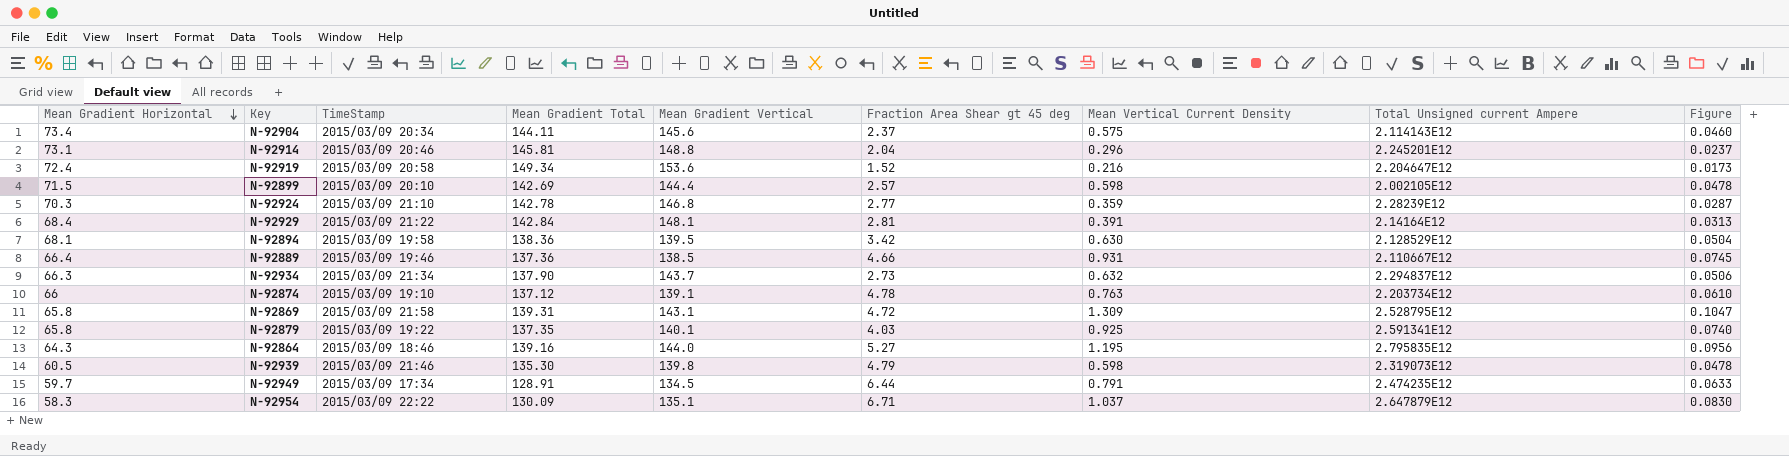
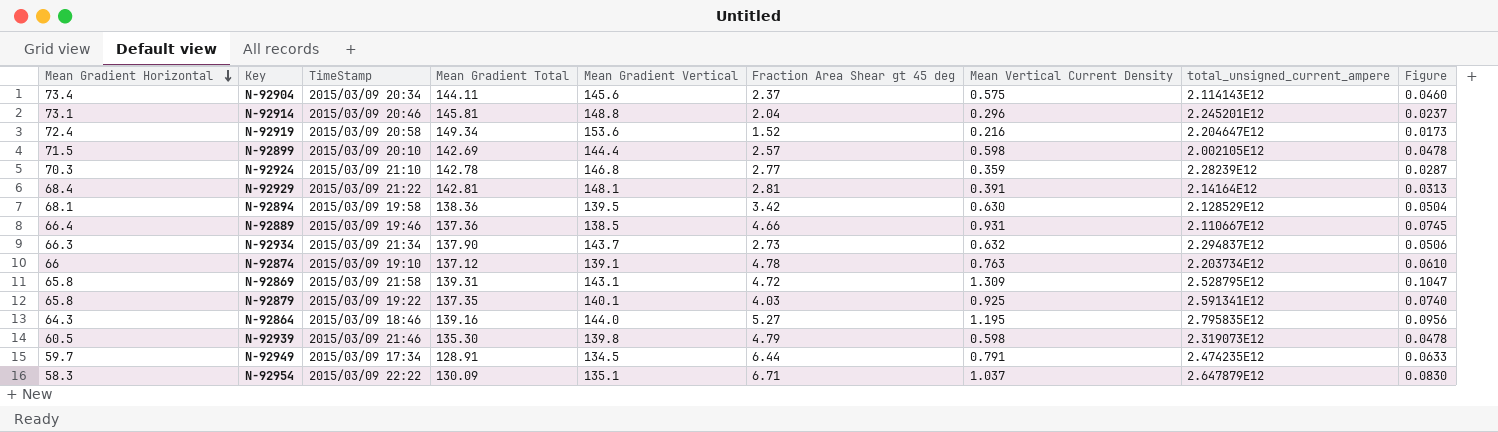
column name: Total Unsigned current Ampere -> total_unsigned_current_ampere
N-92929 | Mean Gradient Total: 142.84 -> 142.81

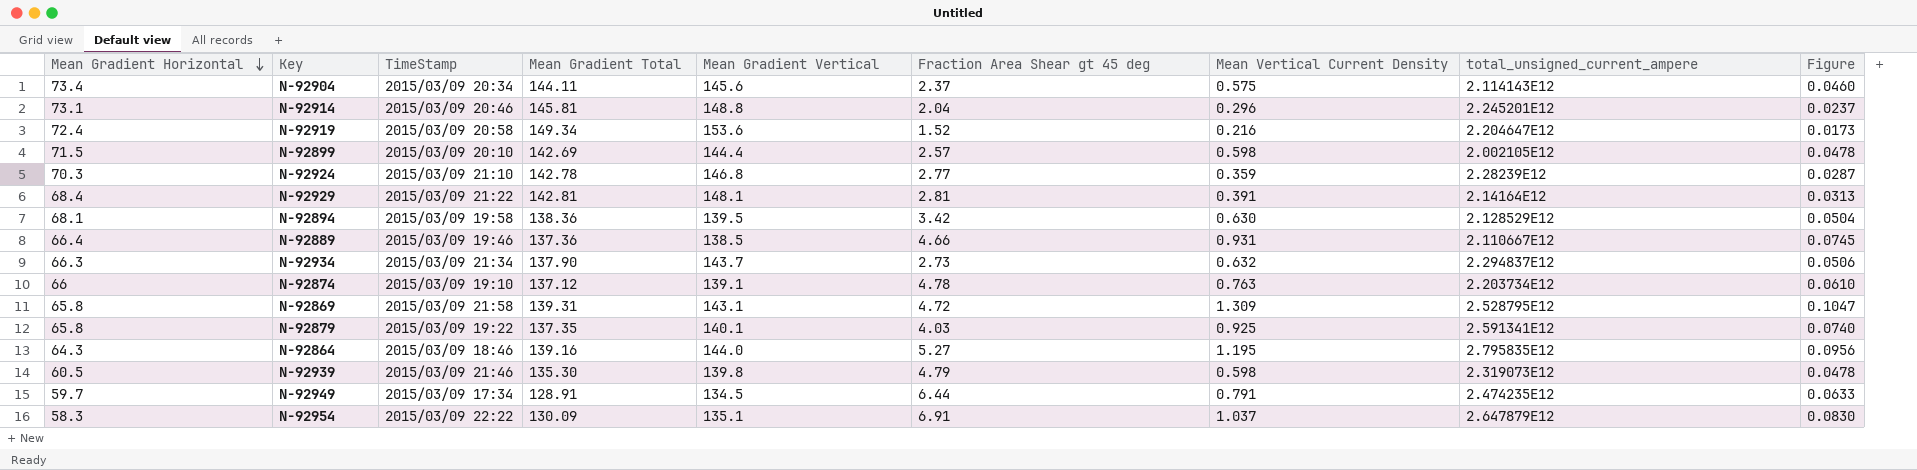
N-92954 | Fraction Area Shear gt 45 deg: 6.71 -> 6.91

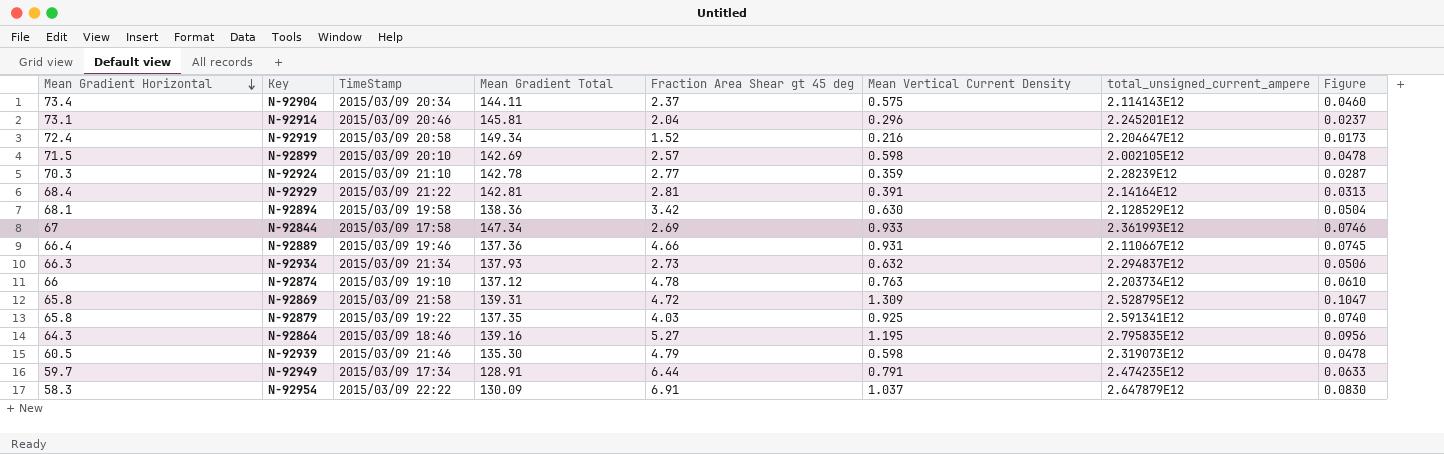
column Mean Gradient Vertical | position: 5 -> none
row N-92844: none -> 67 | 2015/03/09 17:58 | 147.34 | 2.69 | 0.933 | 2.361993E12 | 0.0746
N-92934 | Mean Gradient Total: 137.90 -> 137.93

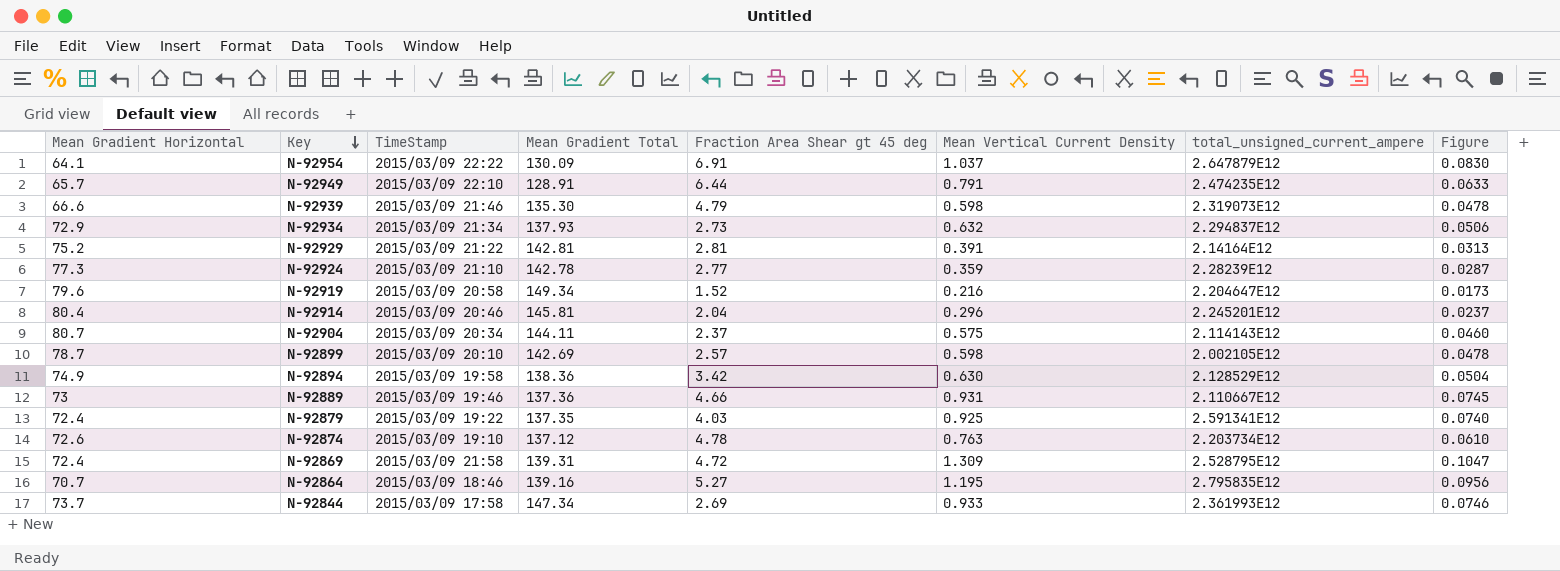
row order: Mean Gradient Horizontal descending -> Key descending
N-92954 | Mean Gradient Horizontal: 58.3 -> 64.1
N-92949 | Mean Gradient Horizontal: 59.7 -> 65.7
N-92949 | TimeStamp: 2015/03/09 17:34 -> 2015/03/09 22:10
N-92939 | Mean Gradient Horizontal: 60.5 -> 66.6
N-92934 | Mean Gradient Horizontal: 66.3 -> 72.9
N-92929 | Mean Gradient Horizontal: 68.4 -> 75.2
N-92924 | Mean Gradient Horizontal: 70.3 -> 77.3
N-92919 | Mean Gradient Horizontal: 72.4 -> 79.6
N-92914 | Mean Gradient Horizontal: 73.1 -> 80.4
N-92904 | Mean Gradient Horizontal: 73.4 -> 80.7
N-92899 | Mean Gradient Horizontal: 71.5 -> 78.7
N-92894 | Mean Gradient Horizontal: 68.1 -> 74.9
N-92889 | Mean Gradient Horizontal: 66.4 -> 73
N-92879 | Mean Gradient Horizontal: 65.8 -> 72.4
N-92874 | Mean Gradient Horizontal: 66 -> 72.6
N-92869 | Mean Gradient Horizontal: 65.8 -> 72.4
N-92864 | Mean Gradient Horizontal: 64.3 -> 70.7
N-92844 | Mean Gradient Horizontal: 67 -> 73.7

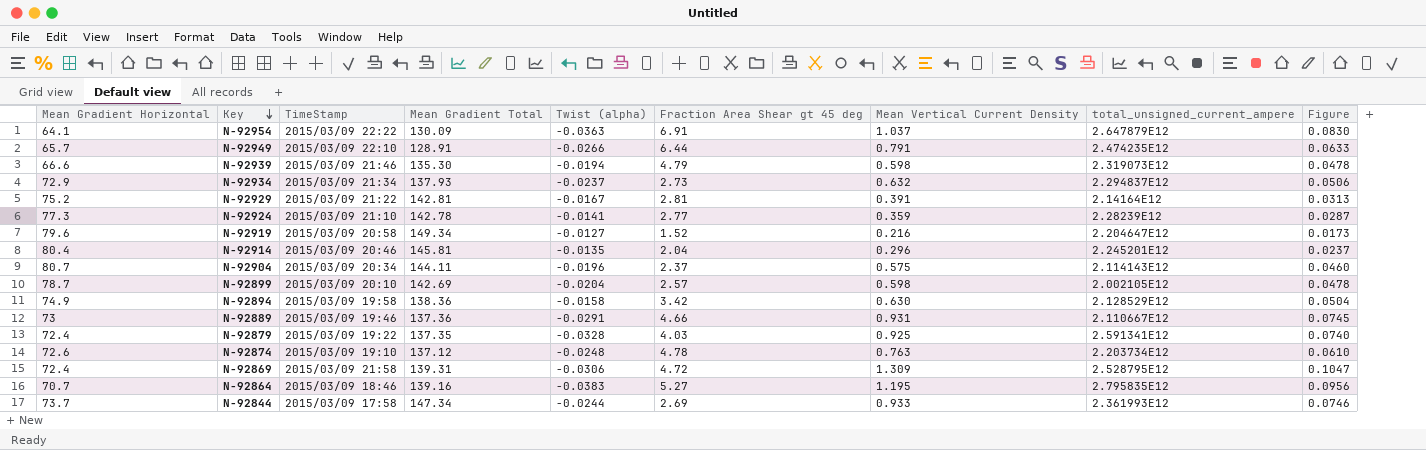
column Twist (alpha) | position: none -> 5

